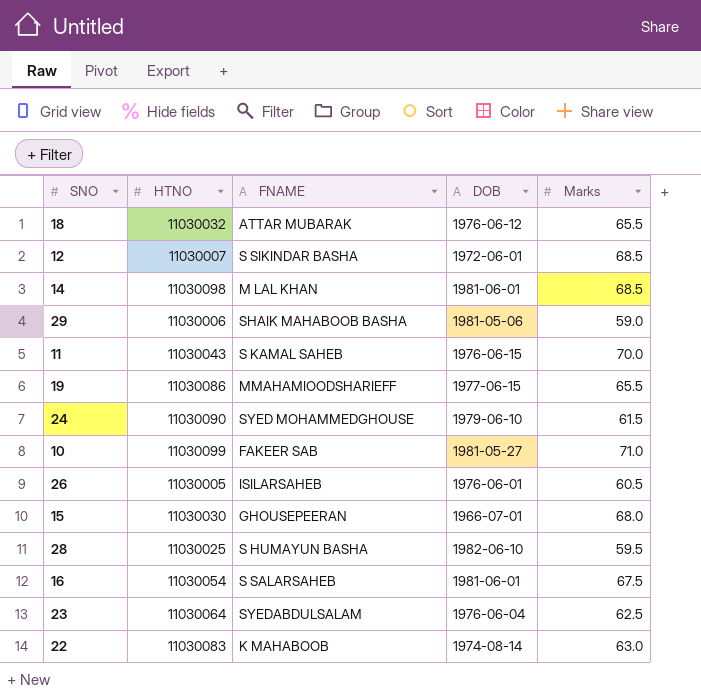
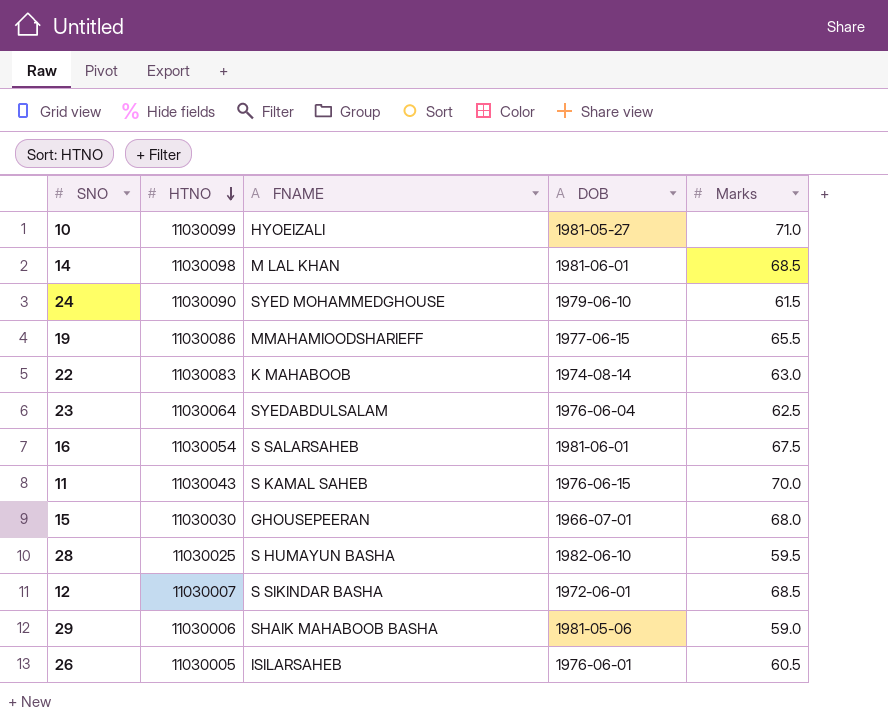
row order: none -> HTNO descending
row 18: 11030032 | ATTAR MUBARAK | 1976-06-12 | 65.5 -> none
10 | FNAME: FAKEER SAB -> HYOEIZALI

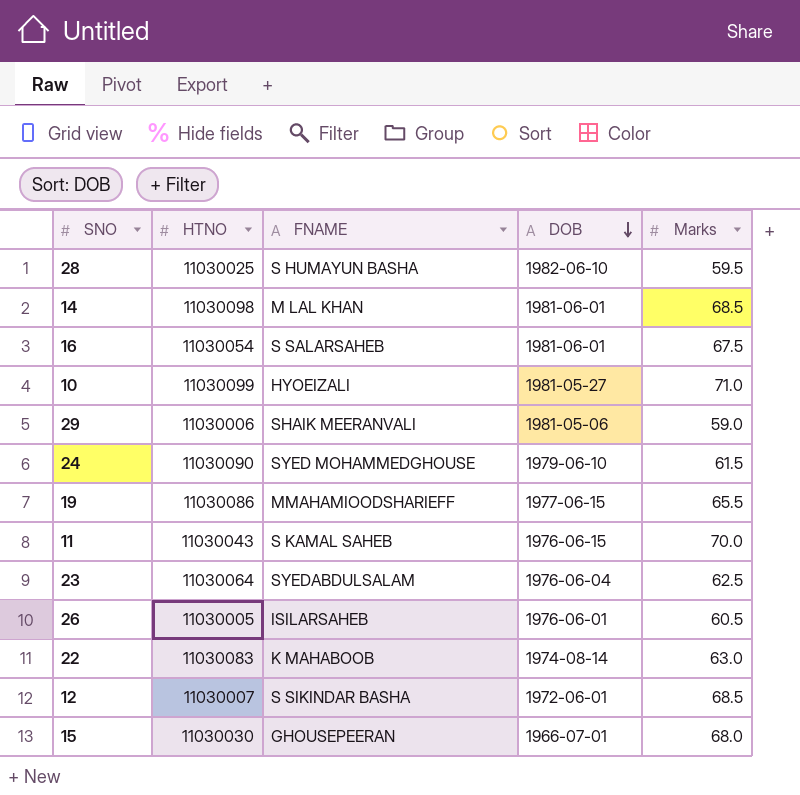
row order: HTNO descending -> DOB descending
29 | FNAME: SHAIK MAHABOOB BASHA -> SHAIK MEERANVALI

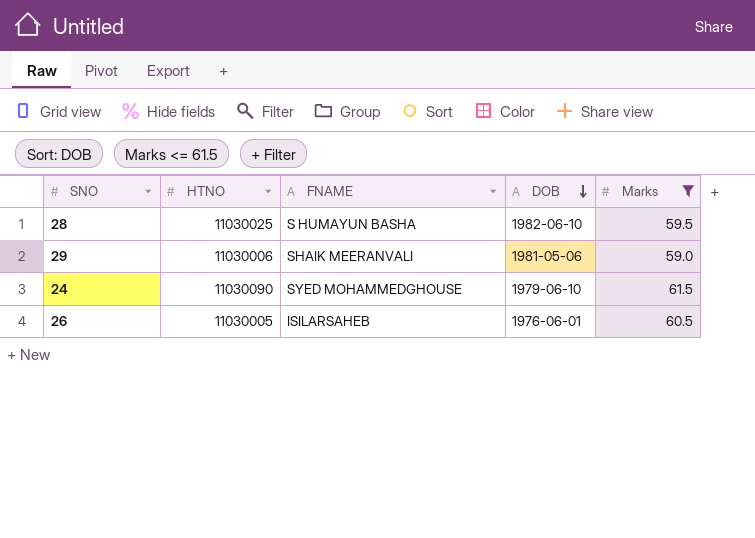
filter: none -> Marks <= 61.5

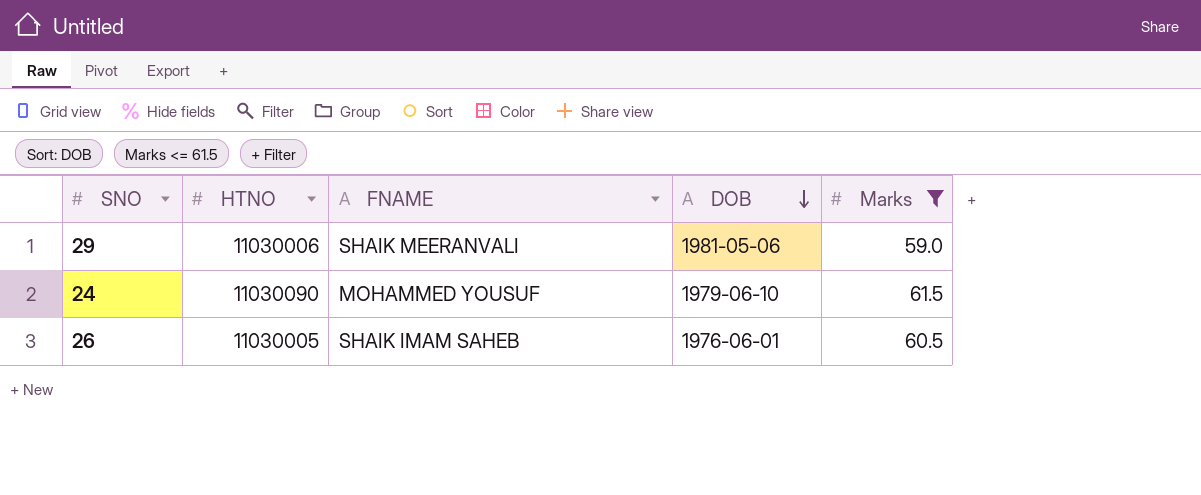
row 28: 11030025 | S HUMAYUN BASHA | 1982-06-10 | 59.5 -> none
24 | FNAME: SYED MOHAMMEDGHOUSE -> MOHAMMED YOUSUF
26 | FNAME: ISILARSAHEB -> SHAIK IMAM SAHEB

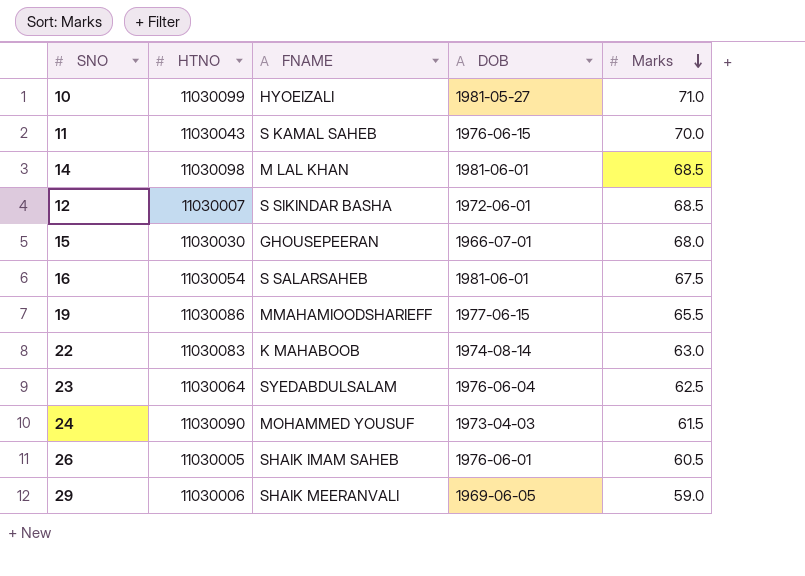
filter: Marks <= 61.5 -> none
row order: DOB descending -> Marks descending
24 | DOB: 1979-06-10 -> 1973-04-03
29 | DOB: 1981-05-06 -> 1969-06-05

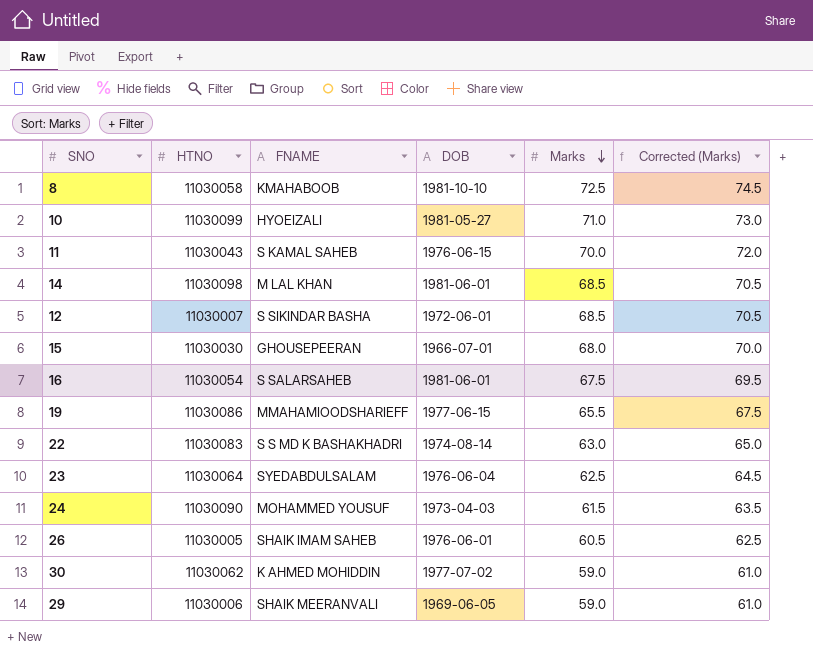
column Corrected (Marks) | formula: none -> [Marks] + 2
row 8: none -> 11030058 | KMAHABOOB | 1981-10-10 | 72.5 | 74.5
22 | FNAME: K MAHABOOB -> S S MD K BASHAKHADRI
row 30: none -> 11030062 | K AHMED MOHIDDIN | 1977-07-02 | 59.0 | 61.0

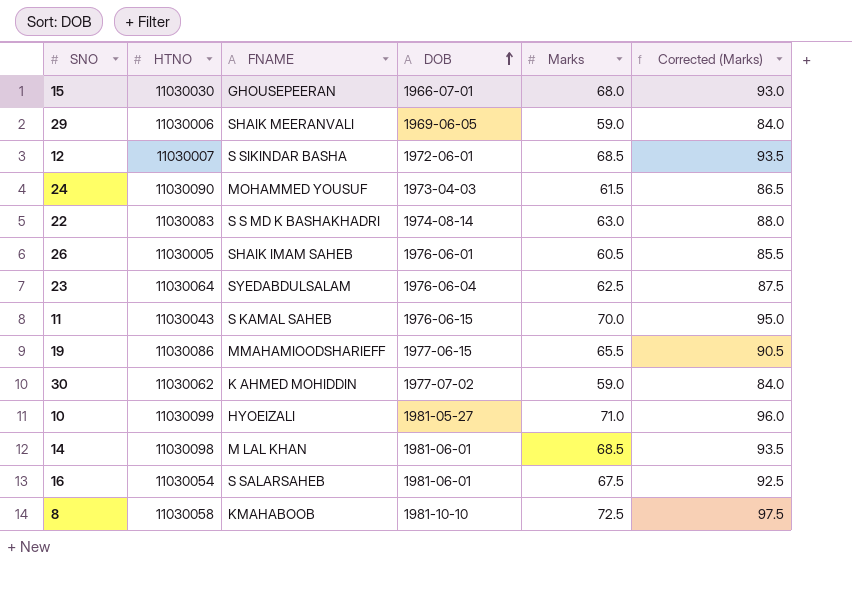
row order: Marks descending -> DOB ascending
column Corrected (Marks) | formula: [Marks] + 2 -> [Marks] + 25

